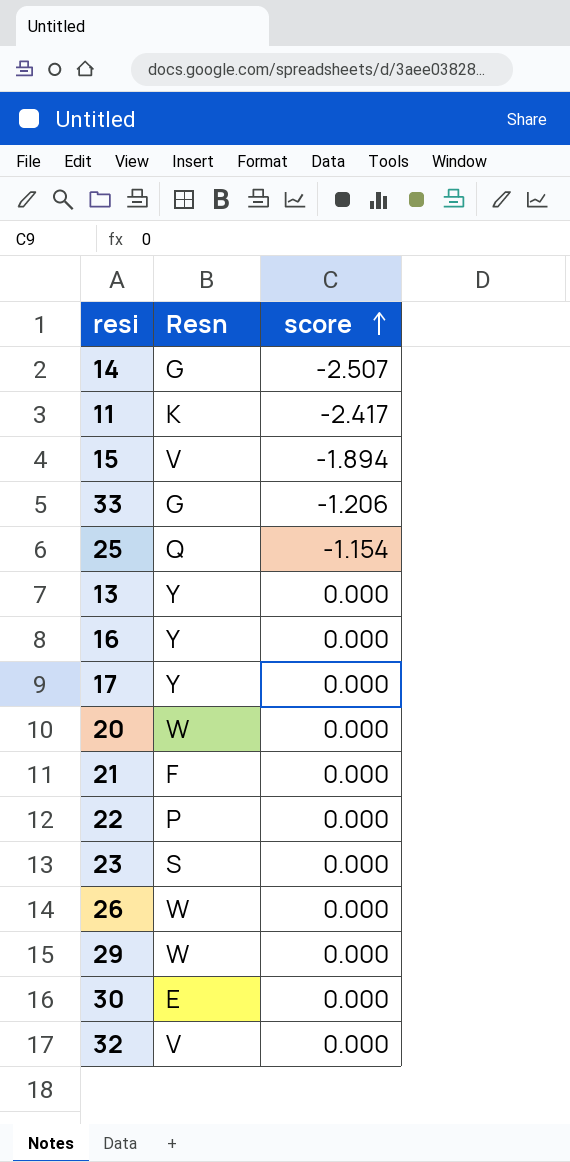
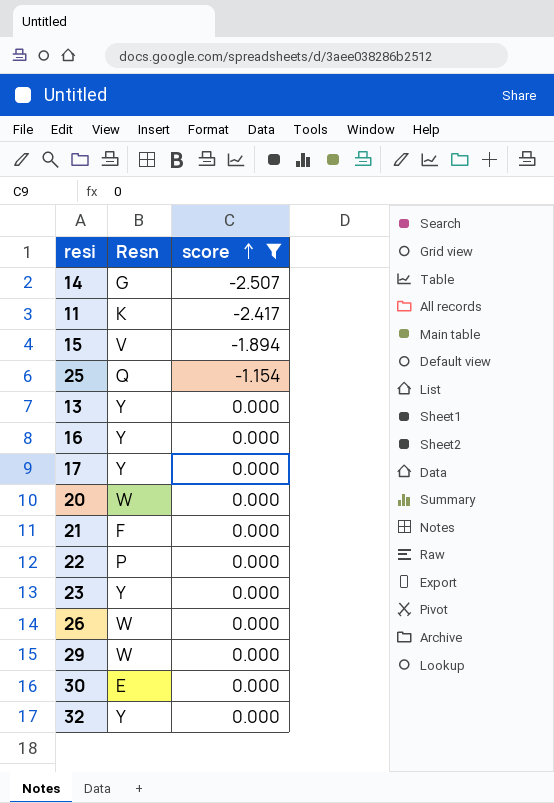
filter: none -> score != -1.206
23 | Resn: S -> Y
32 | Resn: V -> Y

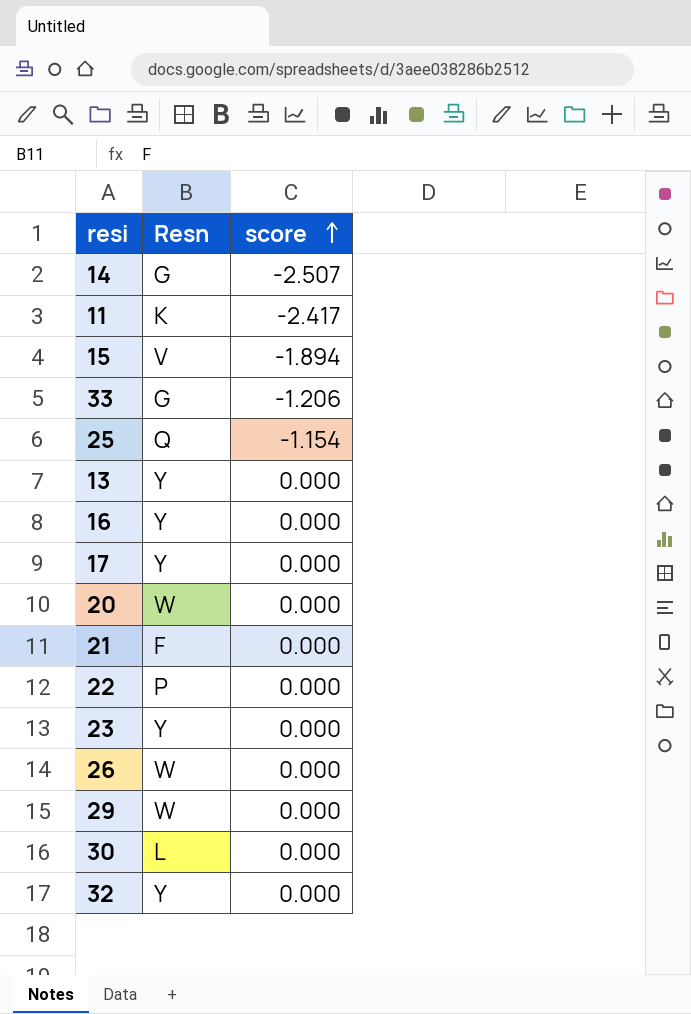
filter: score != -1.206 -> none
30 | Resn: E -> L

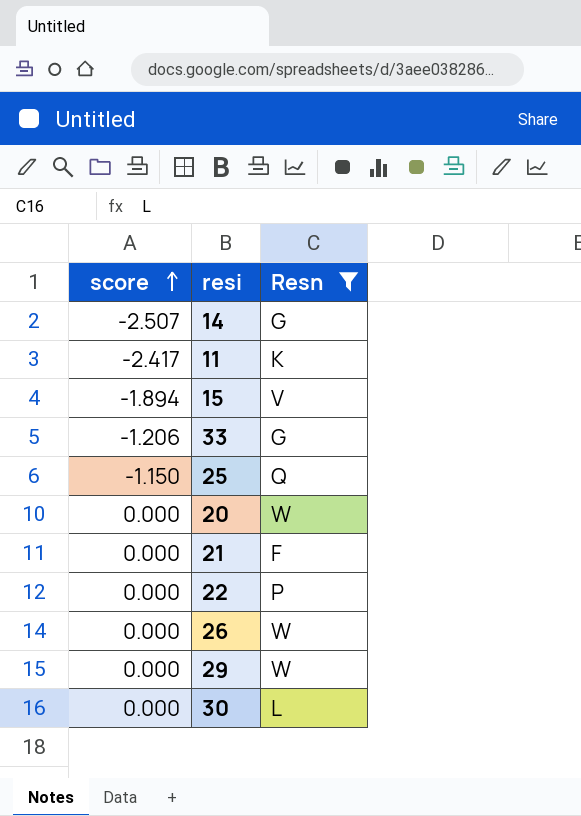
filter: none -> Resn != Y
column score | position: 3 -> 1
25 | score: -1.154 -> -1.150

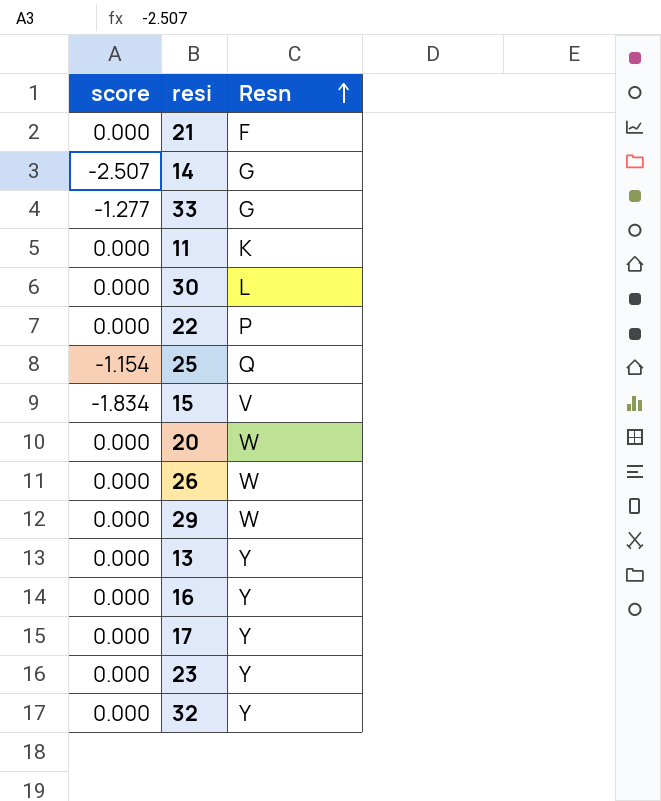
filter: Resn != Y -> none
row order: score ascending -> Resn ascending
33 | score: -1.206 -> -1.277
11 | score: -2.417 -> 0.000
25 | score: -1.150 -> -1.154
15 | score: -1.894 -> -1.834

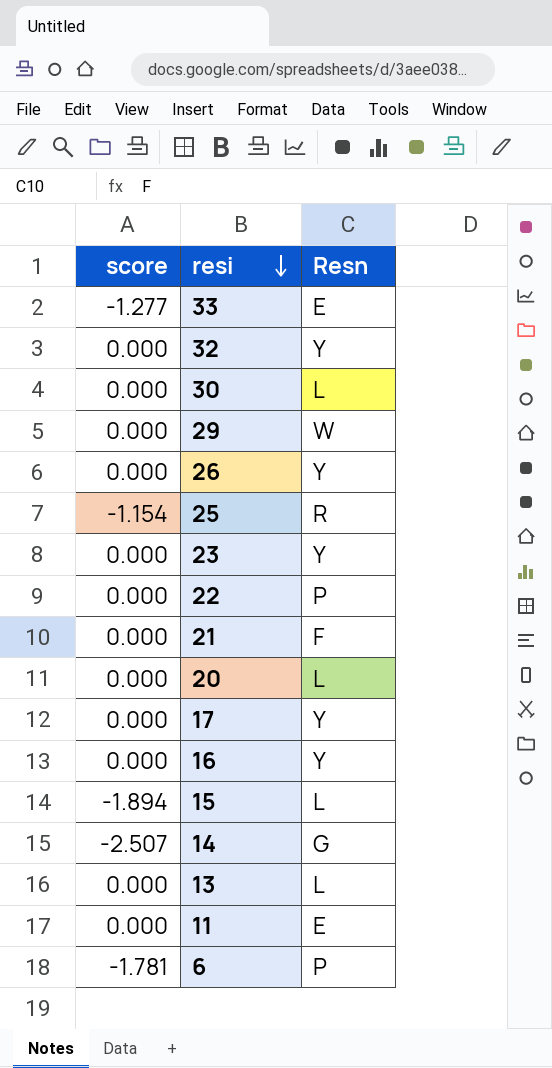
row order: Resn ascending -> resi descending
33 | Resn: G -> E
26 | Resn: W -> Y
25 | Resn: Q -> R
20 | Resn: W -> L
15 | score: -1.834 -> -1.894
15 | Resn: V -> L
13 | Resn: Y -> L
11 | Resn: K -> E
row 6: none -> -1.781 | P

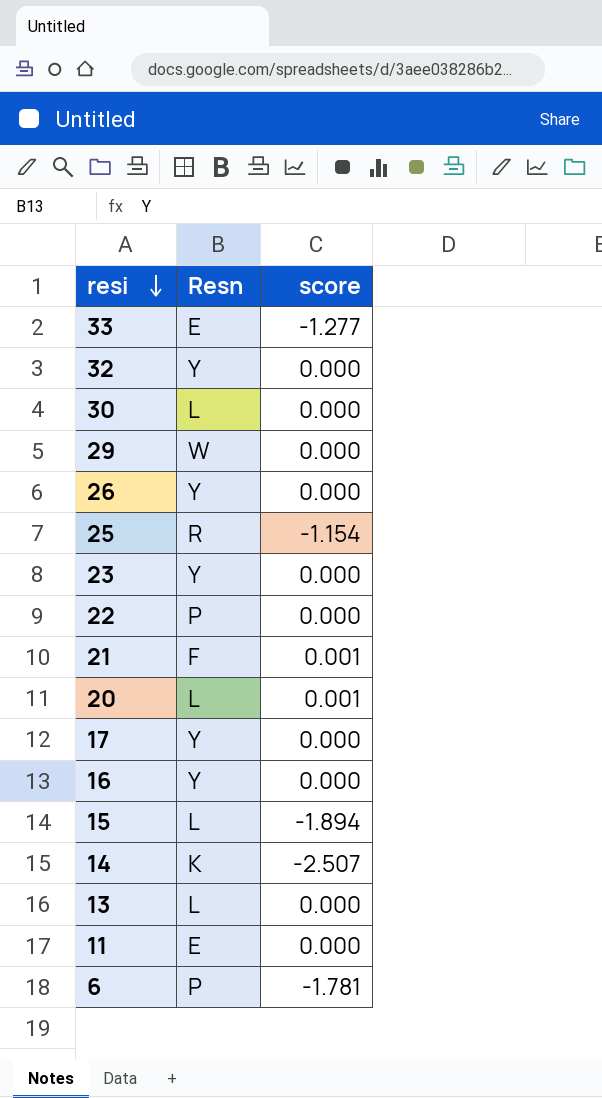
column score | position: 1 -> 3
21 | score: 0.000 -> 0.001
20 | score: 0.000 -> 0.001
14 | Resn: G -> K

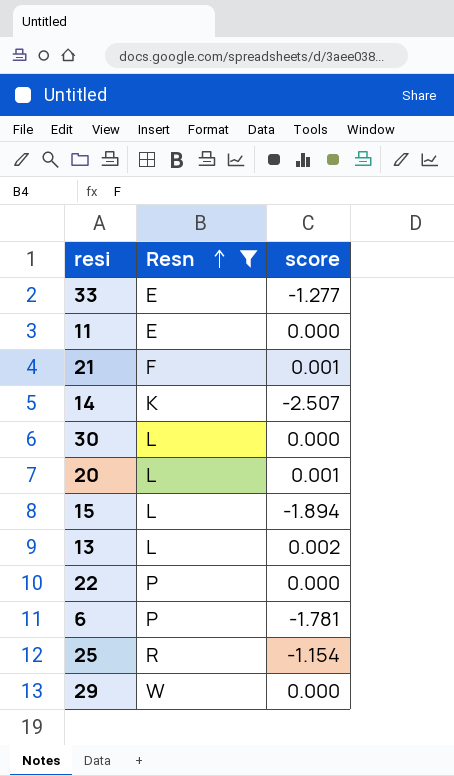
filter: none -> Resn != Y
row order: resi descending -> Resn ascending
13 | score: 0.000 -> 0.002

